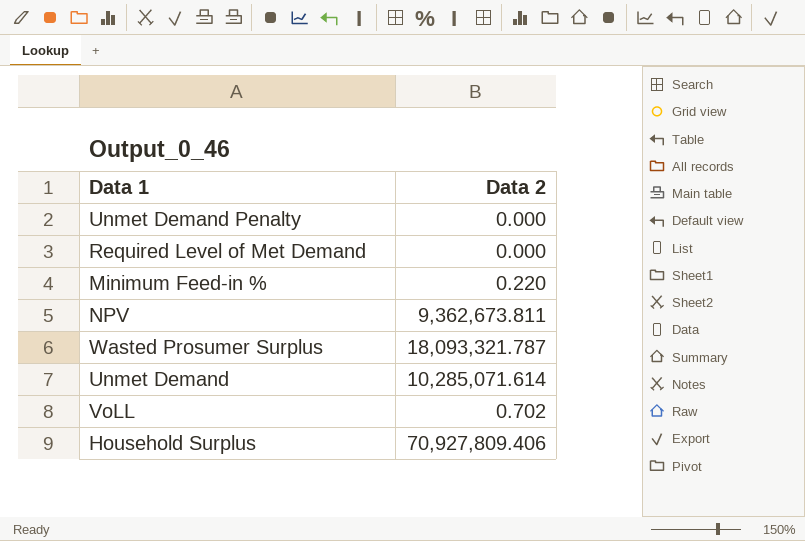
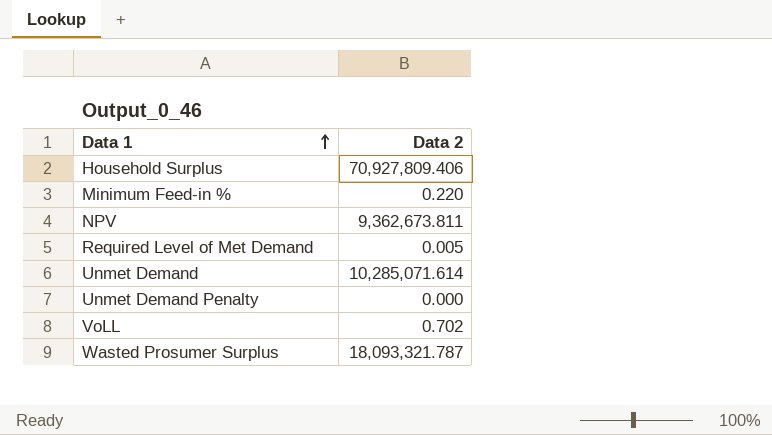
row order: none -> Data 1 ascending
Required Level of Met Demand | Data 2: 0.000 -> 0.005

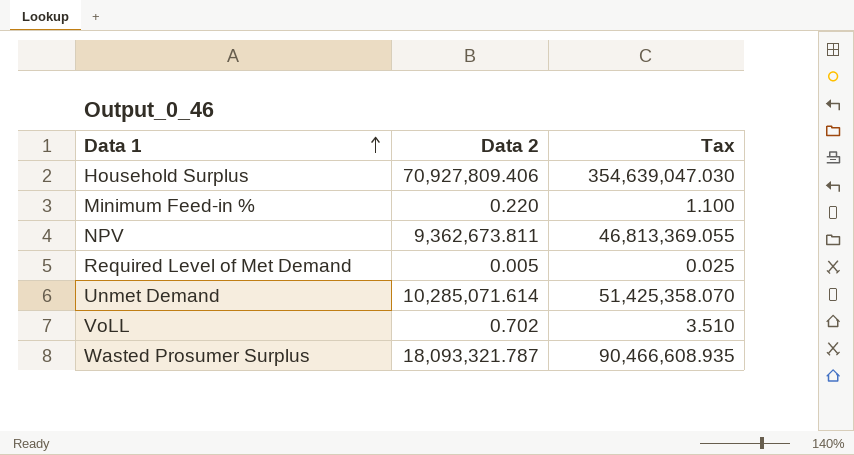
column Tax | formula: none -> [Data 2] * 5
row Unmet Demand Penalty: 0.000 -> none

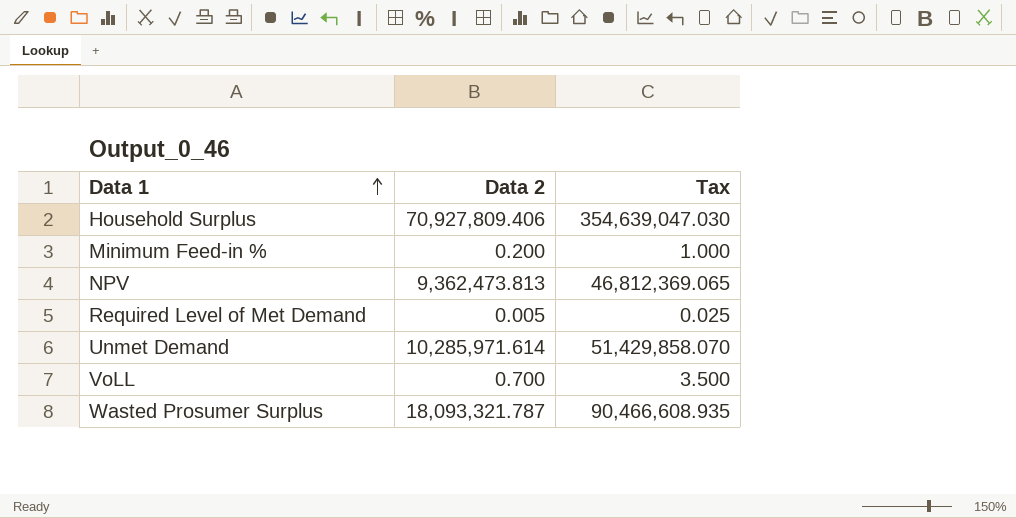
Minimum Feed-in % | Data 2: 0.220 -> 0.200
Minimum Feed-in % | Tax: 1.100 -> 1.000
NPV | Data 2: 9,362,673.811 -> 9,362,473.813
NPV | Tax: 46,813,369.055 -> 46,812,369.065
Unmet Demand | Data 2: 10,285,071.614 -> 10,285,971.614
Unmet Demand | Tax: 51,425,358.070 -> 51,429,858.070
VoLL | Data 2: 0.702 -> 0.700
VoLL | Tax: 3.510 -> 3.500

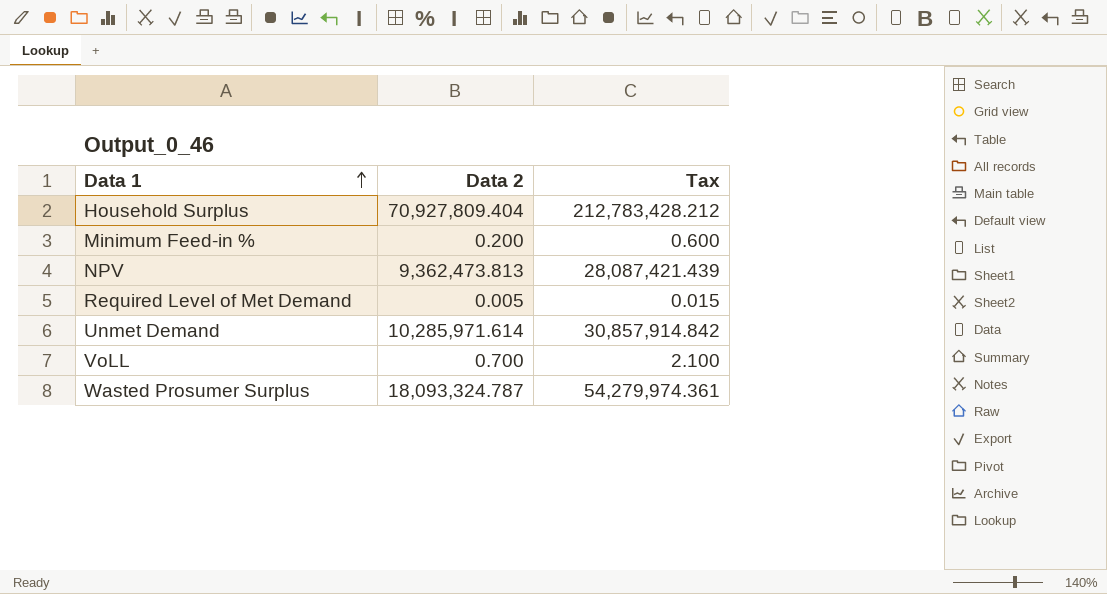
column Tax | formula: [Data 2] * 5 -> [Data 2] * 3
Household Surplus | Data 2: 70,927,809.406 -> 70,927,809.404
Wasted Prosumer Surplus | Data 2: 18,093,321.787 -> 18,093,324.787

